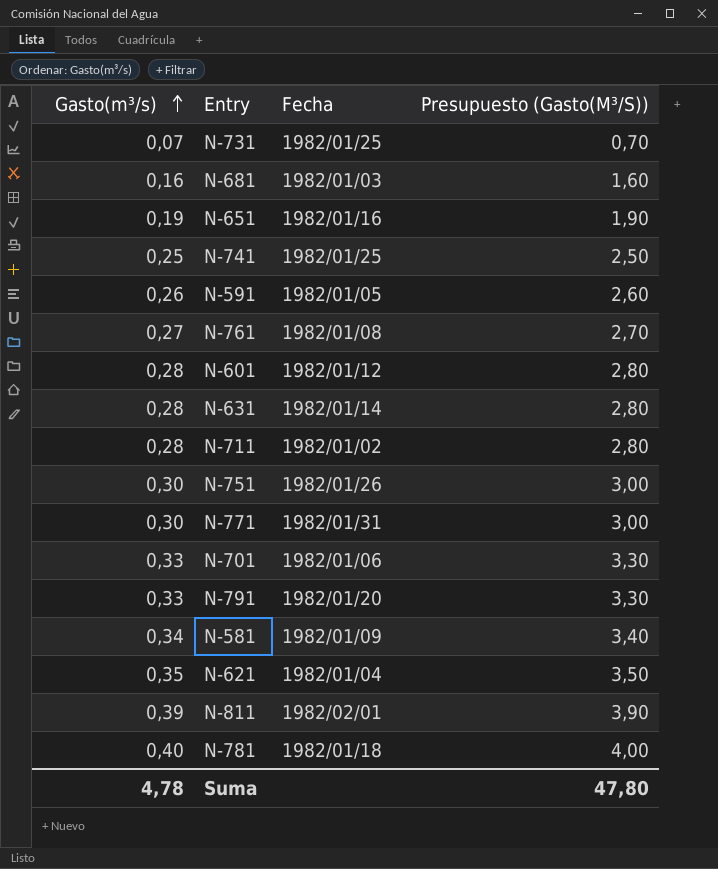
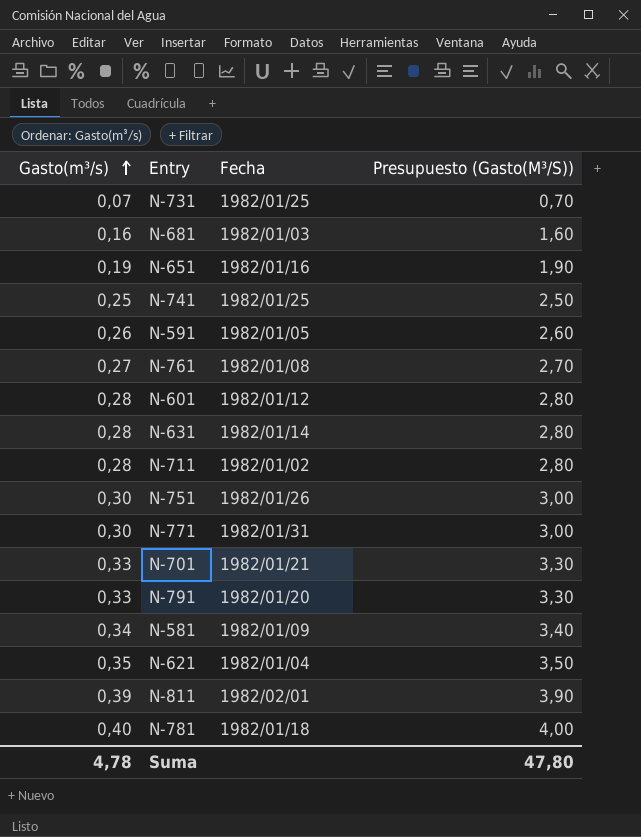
N-701 | Fecha: 1982/01/06 -> 1982/01/21

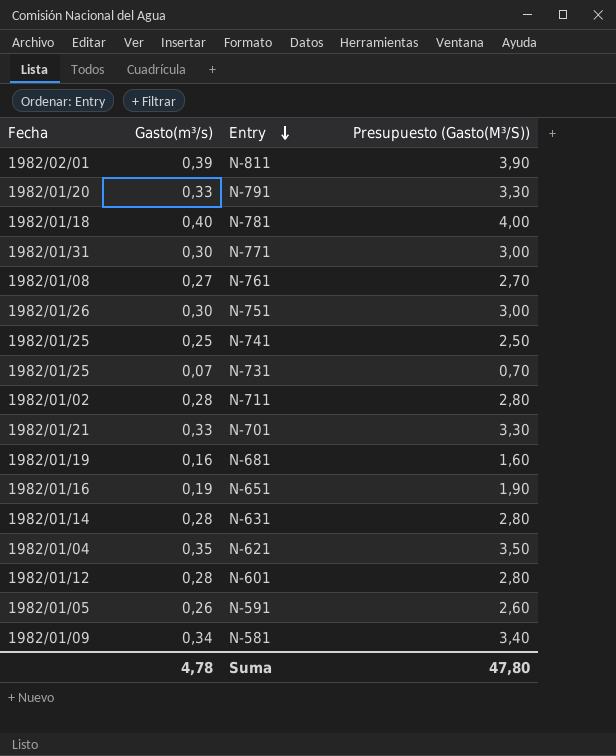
row order: Gasto(m³/s) ascending -> Entry descending
column Fecha | position: 3 -> 1
N-681 | Fecha: 1982/01/03 -> 1982/01/19

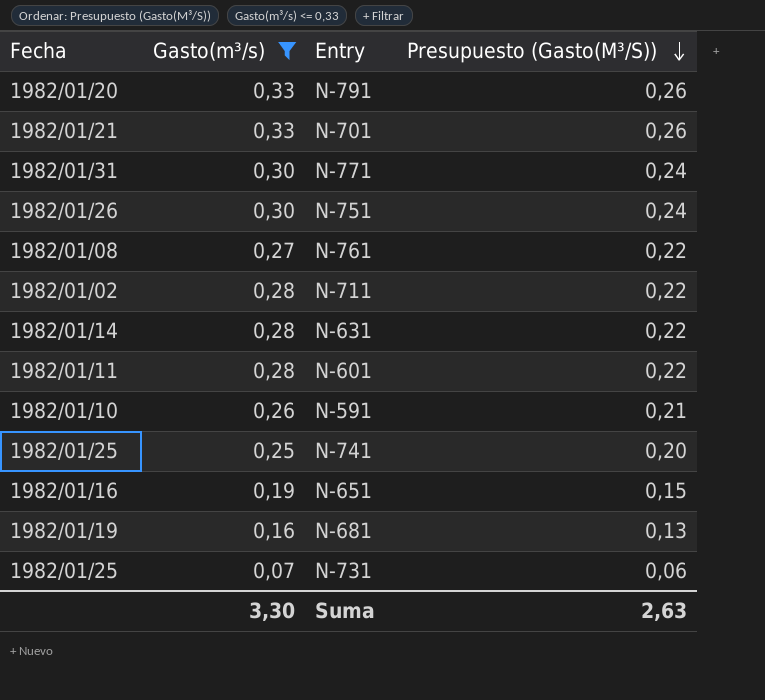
filter: none -> Gasto(m³/s) <= 0,33
row order: Entry descending -> Presupuesto (Gasto(M³/S)) descending
column Presupuesto (Gasto(M³/S)) | formula: [Gasto(m³/s)] * 10 -> [Gasto(m³/s)] * 0,8
N-601 | Fecha: 1982/01/12 -> 1982/01/11
N-591 | Fecha: 1982/01/05 -> 1982/01/10
Suma | Gasto(m³/s): 4,78 -> 3,30
Suma | Presupuesto (Gasto(M³/S)): 47,80 -> 2,63

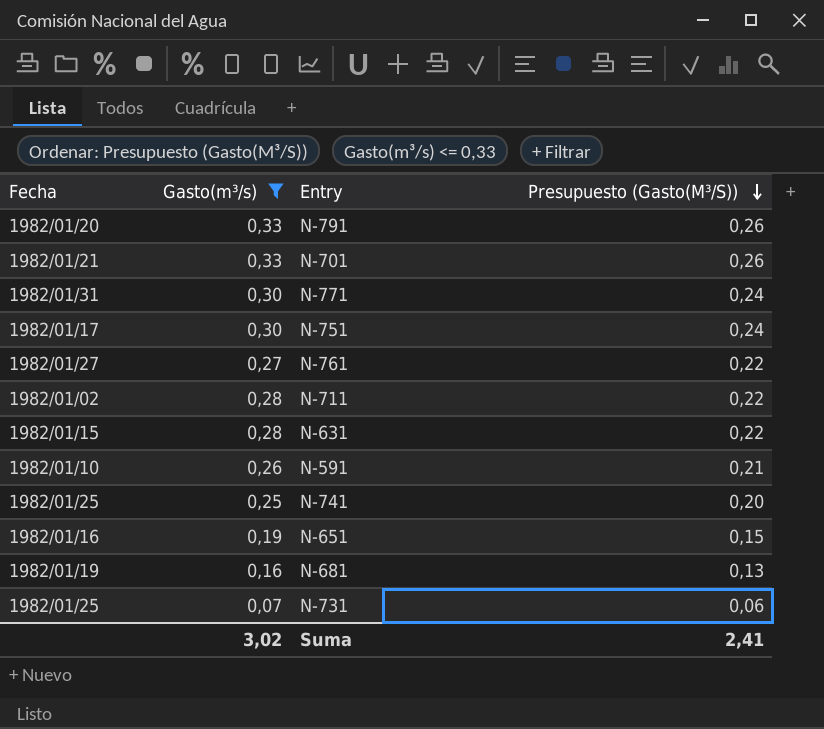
row N-601: 1982/01/11 | 0,28 | 0,22 -> none
N-751 | Fecha: 1982/01/26 -> 1982/01/17
N-761 | Fecha: 1982/01/08 -> 1982/01/27
N-631 | Fecha: 1982/01/14 -> 1982/01/15
Suma | Gasto(m³/s): 3,30 -> 3,02
Suma | Presupuesto (Gasto(M³/S)): 2,63 -> 2,41

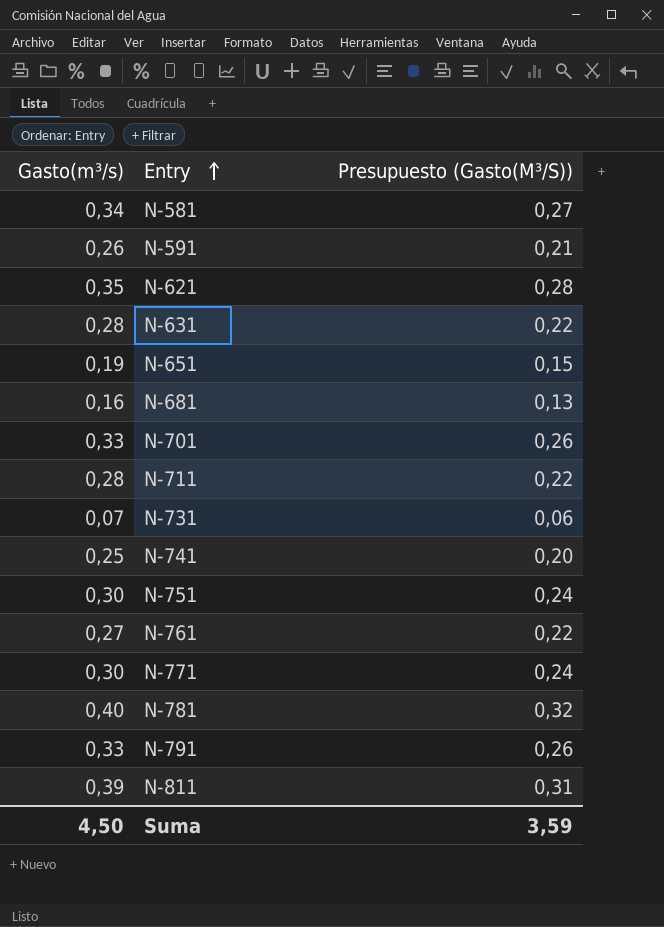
filter: Gasto(m³/s) <= 0,33 -> none
row order: Presupuesto (Gasto(M³/S)) descending -> Entry ascending
column Fecha | position: 1 -> none
Suma | Gasto(m³/s): 3,02 -> 4,50
Suma | Presupuesto (Gasto(M³/S)): 2,41 -> 3,59

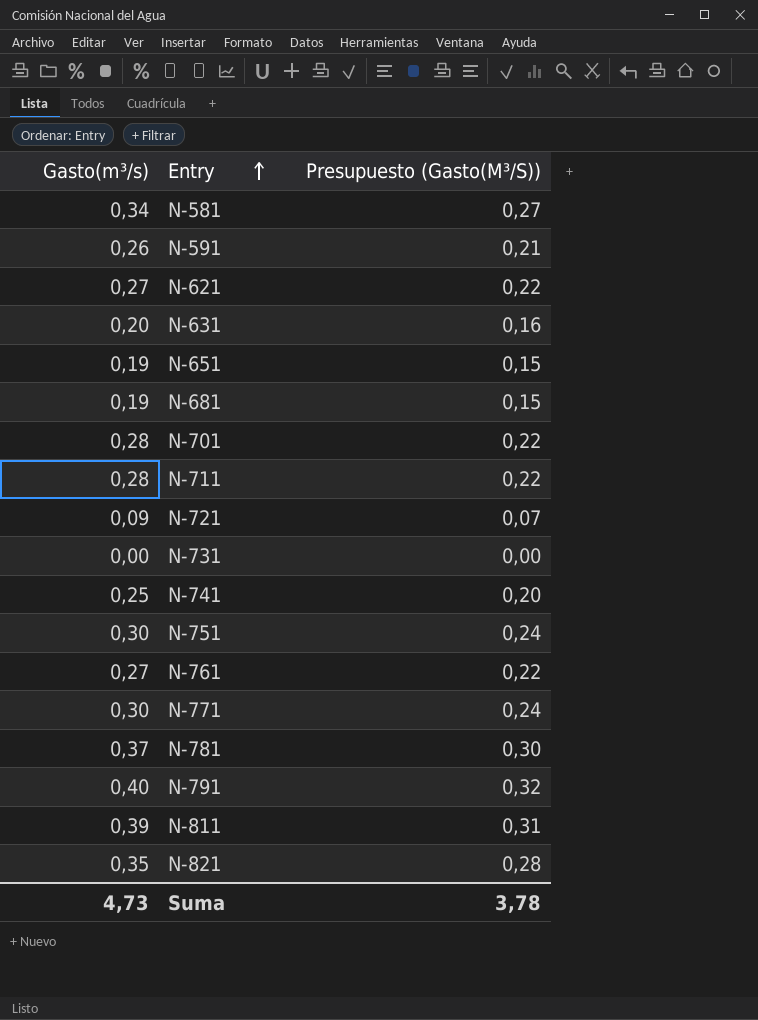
N-621 | Gasto(m³/s): 0,35 -> 0,27
N-621 | Presupuesto (Gasto(M³/S)): 0,28 -> 0,22
N-631 | Gasto(m³/s): 0,28 -> 0,20
N-631 | Presupuesto (Gasto(M³/S)): 0,22 -> 0,16
N-681 | Gasto(m³/s): 0,16 -> 0,19
N-681 | Presupuesto (Gasto(M³/S)): 0,13 -> 0,15
N-701 | Gasto(m³/s): 0,33 -> 0,28
N-701 | Presupuesto (Gasto(M³/S)): 0,26 -> 0,22
row N-721: none -> 0,09 | 0,07
N-731 | Gasto(m³/s): 0,07 -> 0,00
N-731 | Presupuesto (Gasto(M³/S)): 0,06 -> 0,00
N-781 | Gasto(m³/s): 0,40 -> 0,37
N-781 | Presupuesto (Gasto(M³/S)): 0,32 -> 0,30
N-791 | Gasto(m³/s): 0,33 -> 0,40
N-791 | Presupuesto (Gasto(M³/S)): 0,26 -> 0,32
row N-821: none -> 0,35 | 0,28
Suma | Gasto(m³/s): 4,50 -> 4,73
Suma | Presupuesto (Gasto(M³/S)): 3,59 -> 3,78

